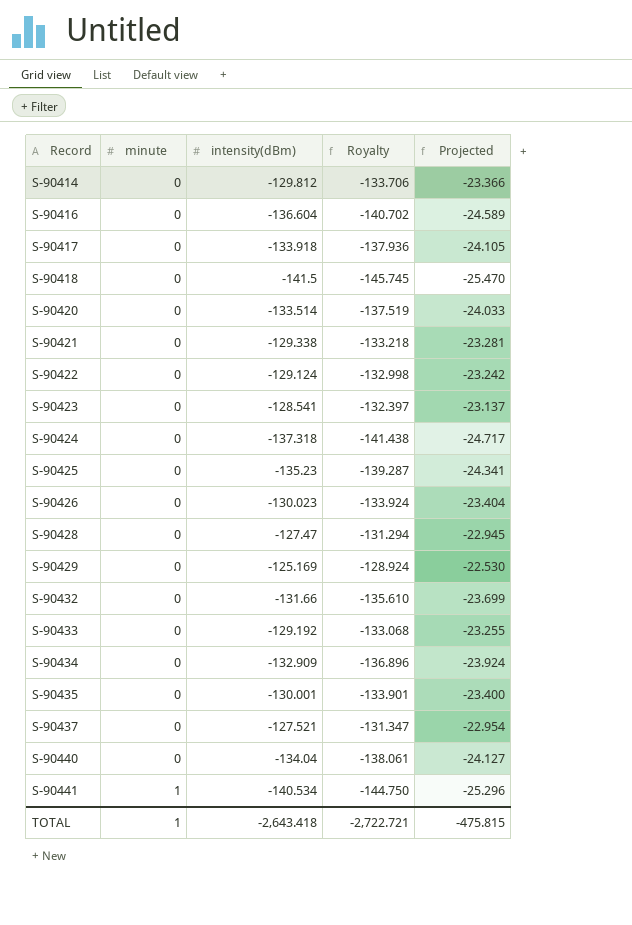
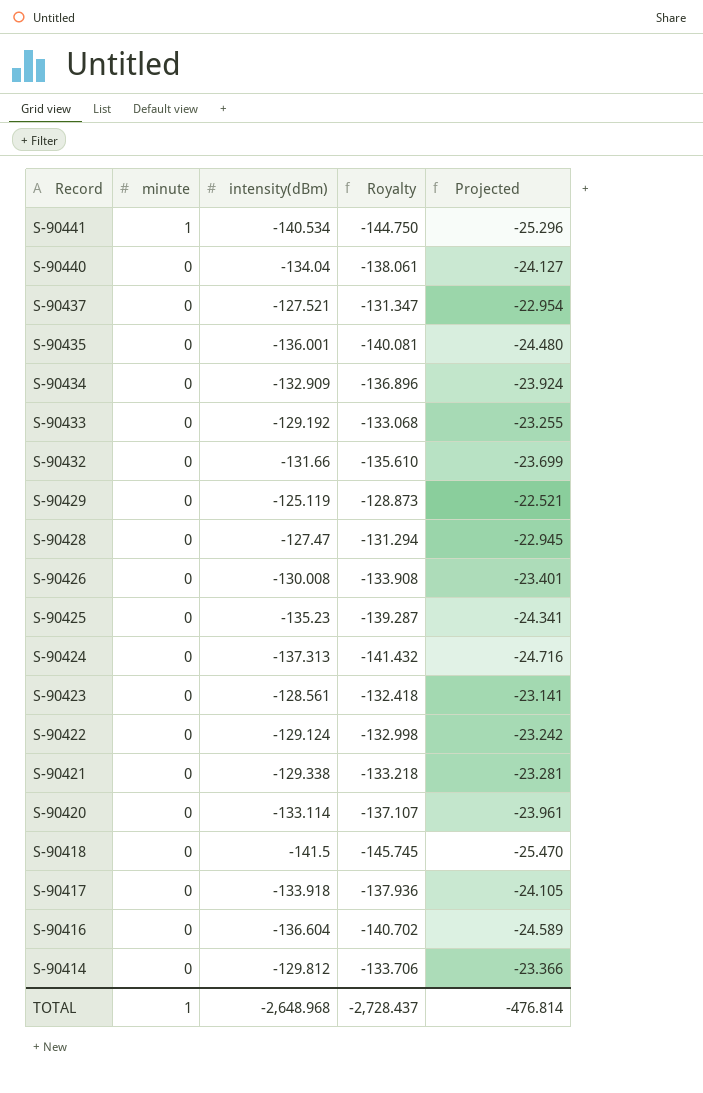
row order: Record ascending -> Record descending
S-90435 | intensity(dBm): -130.001 -> -136.001
S-90435 | Royalty: -133.901 -> -140.081
S-90435 | Projected: -23.400 -> -24.480
S-90429 | intensity(dBm): -125.169 -> -125.119
S-90429 | Royalty: -128.924 -> -128.873
S-90429 | Projected: -22.530 -> -22.521
S-90426 | intensity(dBm): -130.023 -> -130.008
S-90426 | Royalty: -133.924 -> -133.908
S-90426 | Projected: -23.404 -> -23.401
S-90424 | intensity(dBm): -137.318 -> -137.313
S-90424 | Royalty: -141.438 -> -141.432
S-90424 | Projected: -24.717 -> -24.716
S-90423 | intensity(dBm): -128.541 -> -128.561
S-90423 | Royalty: -132.397 -> -132.418
S-90423 | Projected: -23.137 -> -23.141
S-90420 | intensity(dBm): -133.514 -> -133.114
S-90420 | Royalty: -137.519 -> -137.107
S-90420 | Projected: -24.033 -> -23.961
TOTAL | intensity(dBm): -2,643.418 -> -2,648.968
TOTAL | Royalty: -2,722.721 -> -2,728.437
TOTAL | Projected: -475.815 -> -476.814

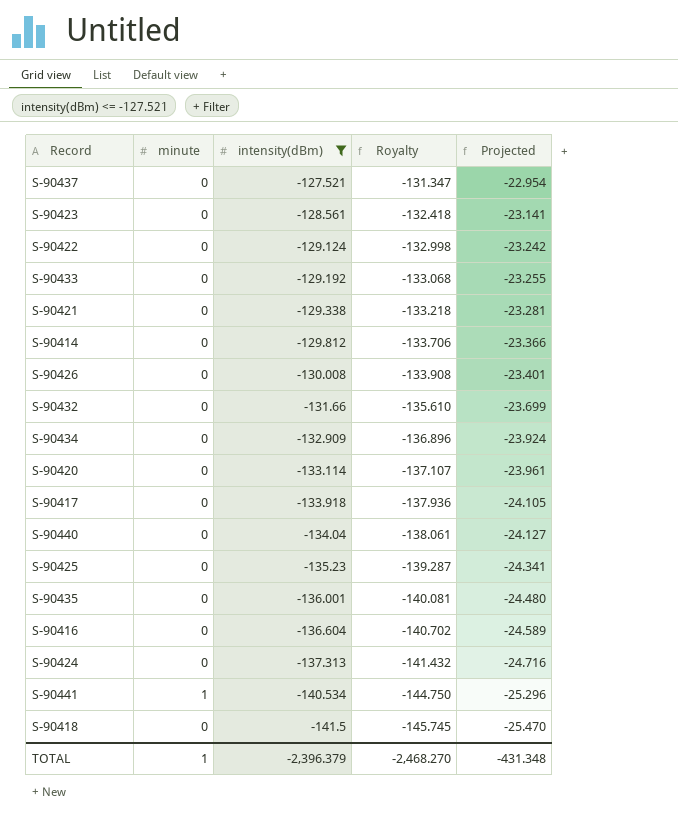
filter: none -> intensity(dBm) <= -127.521
row order: Record descending -> intensity(dBm) descending
TOTAL | intensity(dBm): -2,648.968 -> -2,396.379
TOTAL | Royalty: -2,728.437 -> -2,468.270
TOTAL | Projected: -476.814 -> -431.348

